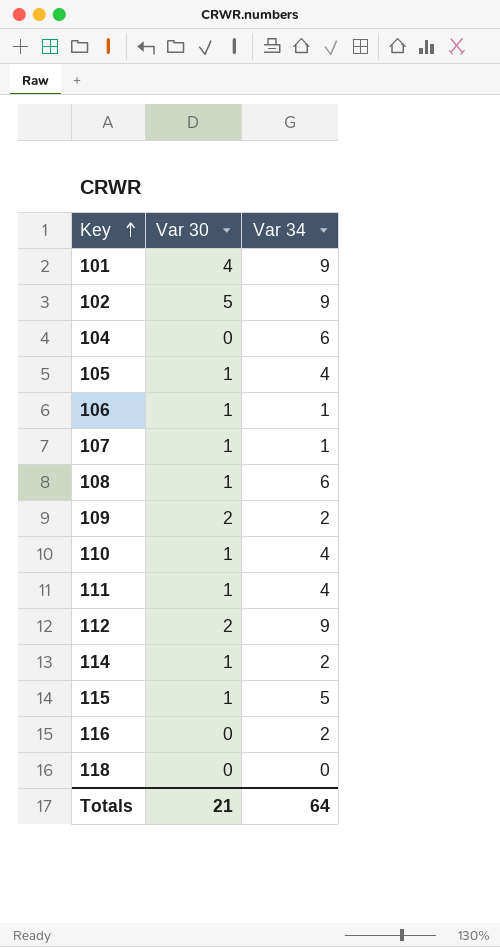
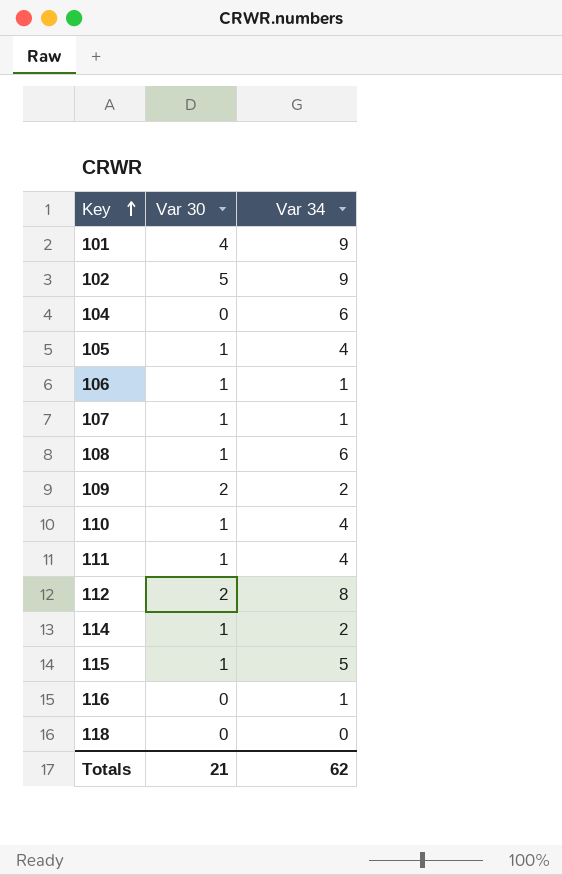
112 | Var 34: 9 -> 8
116 | Var 34: 2 -> 1
Totals | Var 34: 64 -> 62

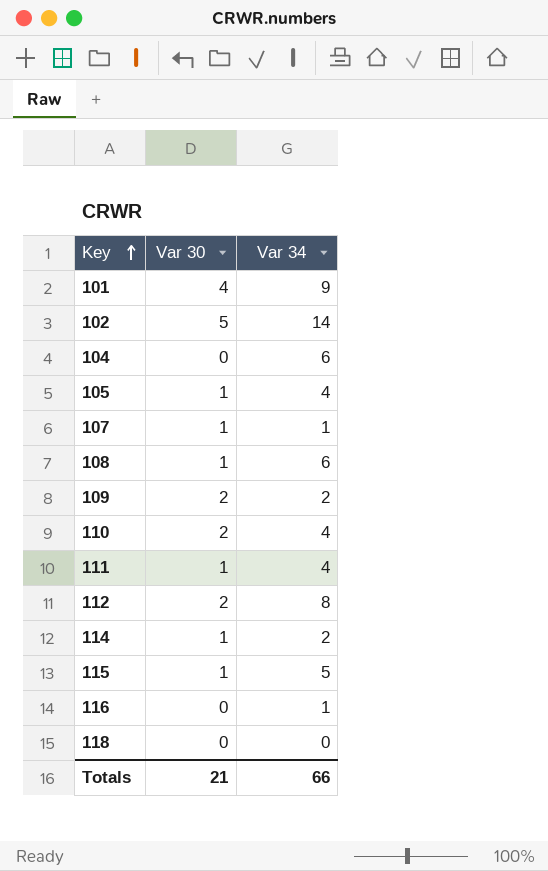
row 106: 1 | 1 -> none
102 | Var 34: 9 -> 14
110 | Var 30: 1 -> 2
Totals | Var 34: 62 -> 66

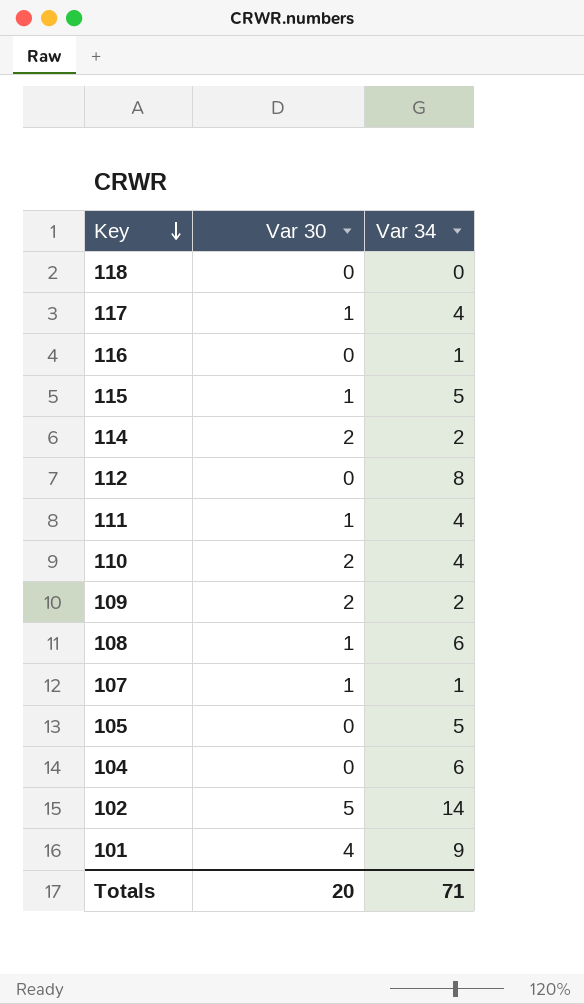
row order: Key ascending -> Key descending
row 117: none -> 1 | 4
114 | Var 30: 1 -> 2
112 | Var 30: 2 -> 0
105 | Var 30: 1 -> 0
105 | Var 34: 4 -> 5
Totals | Var 30: 21 -> 20
Totals | Var 34: 66 -> 71

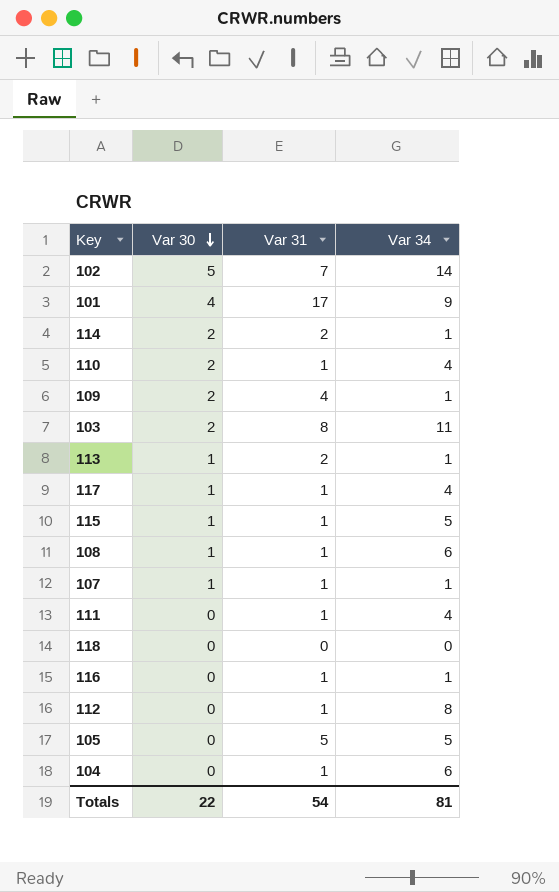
row order: Key descending -> Var 30 descending
column Var 31 | position: none -> 3
114 | Var 34: 2 -> 1
109 | Var 34: 2 -> 1
row 103: none -> 2 | 8 | 11
row 113: none -> 1 | 2 | 1
111 | Var 30: 1 -> 0
Totals | Var 30: 20 -> 22
Totals | Var 34: 71 -> 81

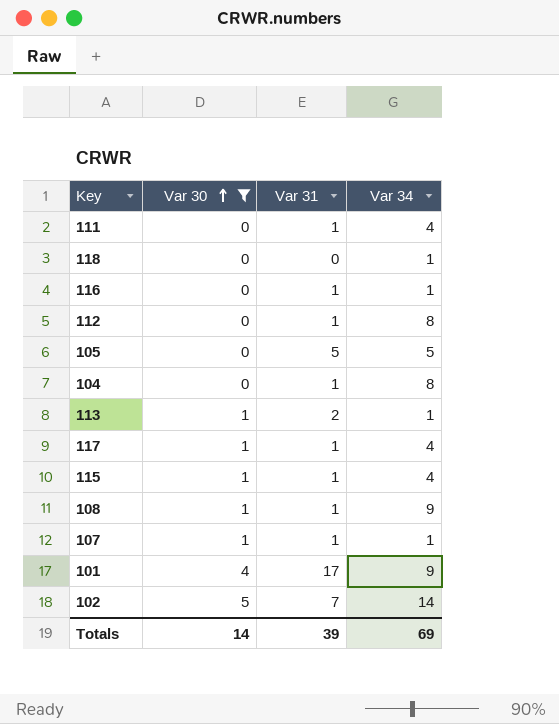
filter: none -> Var 30 != 2
row order: Var 30 descending -> Var 30 ascending
118 | Var 34: 0 -> 1
104 | Var 34: 6 -> 8
115 | Var 34: 5 -> 4
108 | Var 34: 6 -> 9
Totals | Var 30: 22 -> 14
Totals | Var 31: 54 -> 39
Totals | Var 34: 81 -> 69

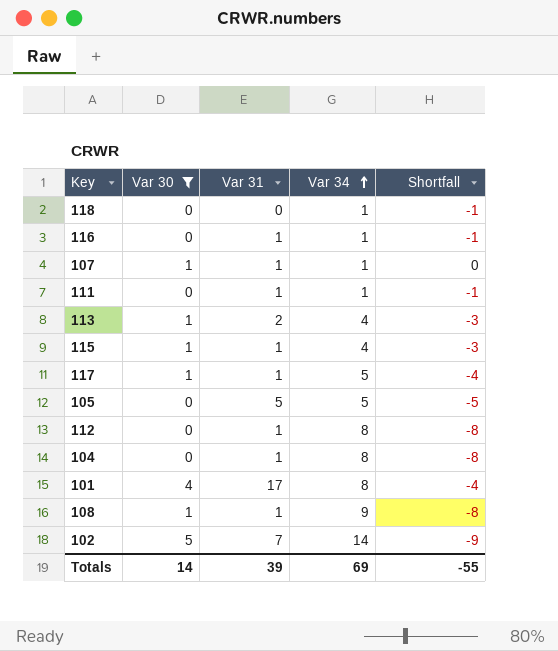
row order: Var 30 ascending -> Var 34 ascending
column Shortfall | formula: none -> [Var 30] - [Var 34]
111 | Var 34: 4 -> 1
113 | Var 34: 1 -> 4
117 | Var 34: 4 -> 5
101 | Var 34: 9 -> 8

